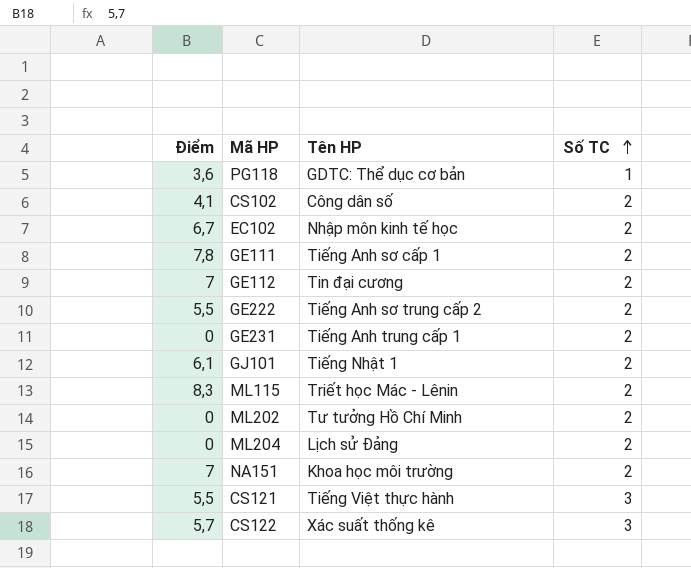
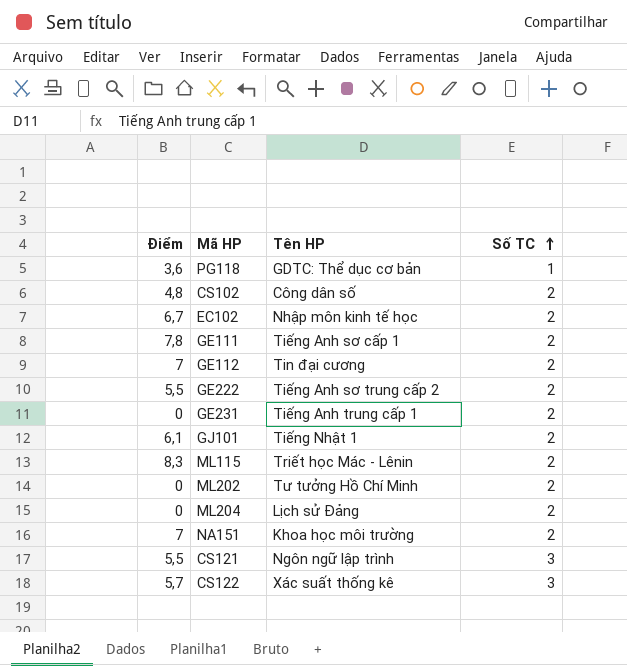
CS102 | Điểm: 4,1 -> 4,8
CS121 | Tên HP: Tiếng Việt thực hành -> Ngôn ngữ lập trình

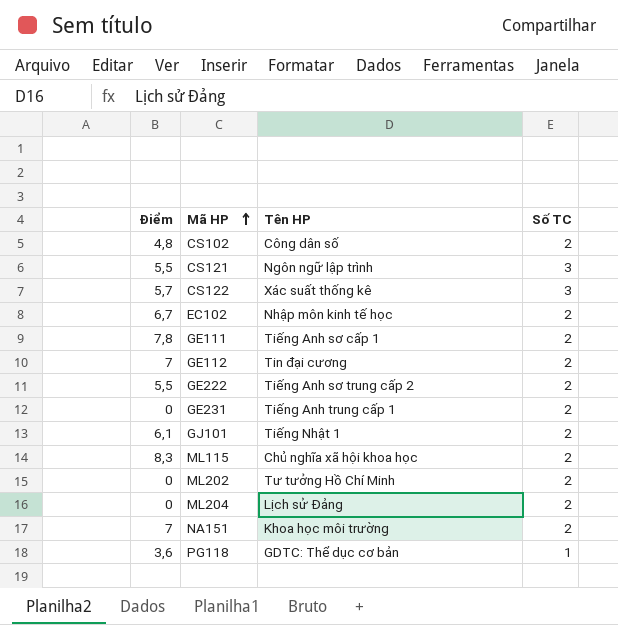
row order: Số TC ascending -> Mã HP ascending
ML115 | Tên HP: Triết học Mác - Lênin -> Chủ nghĩa xã hội khoa học

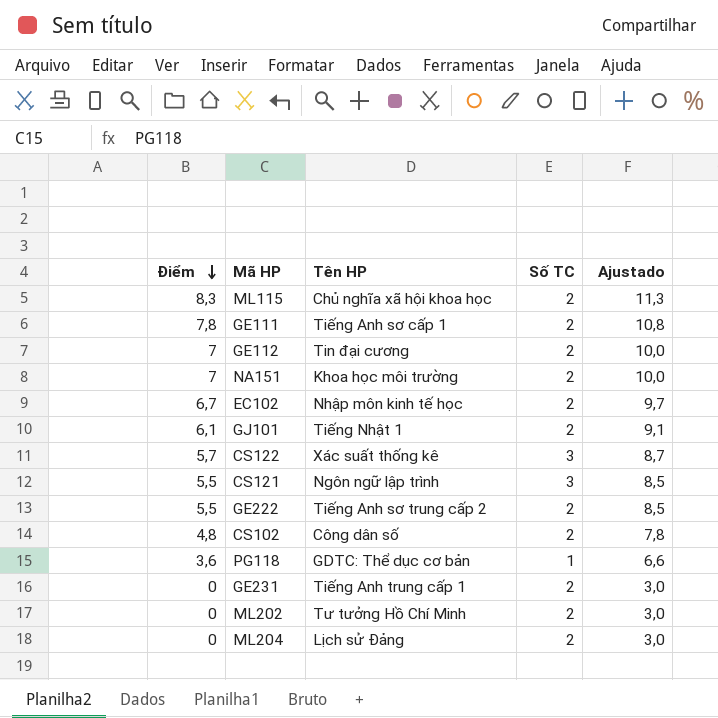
row order: Mã HP ascending -> Điểm descending
column Ajustado | formula: none -> [Điểm] + 3

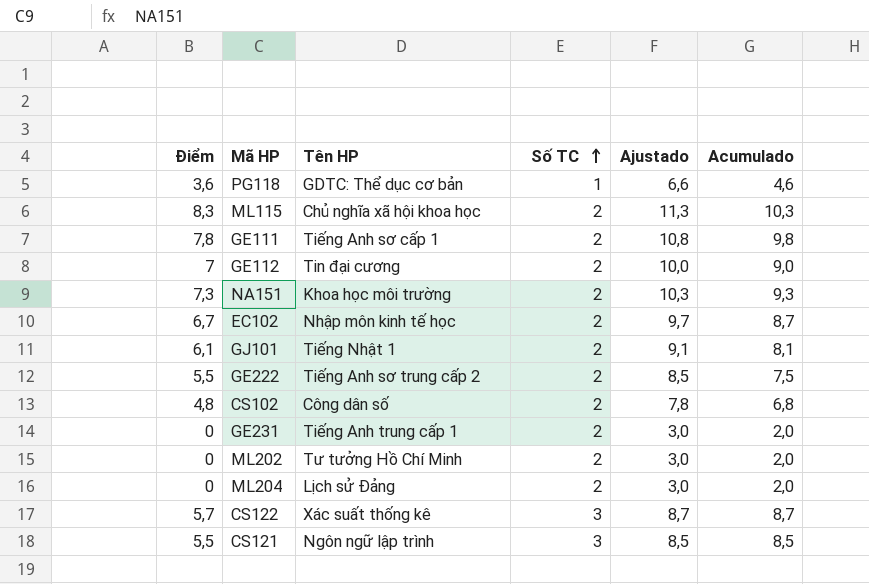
row order: Điểm descending -> Số TC ascending
column Acumulado | formula: none -> [Điểm] + [Số TC]
NA151 | Điểm: 7 -> 7,3
NA151 | Ajustado: 10,0 -> 10,3

